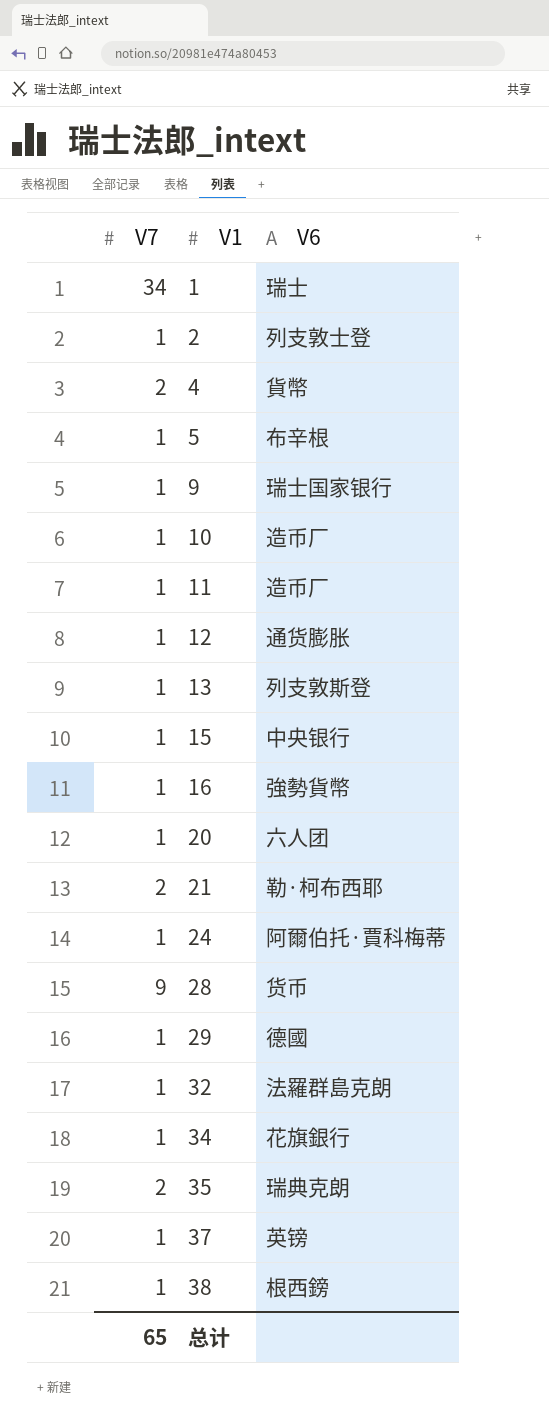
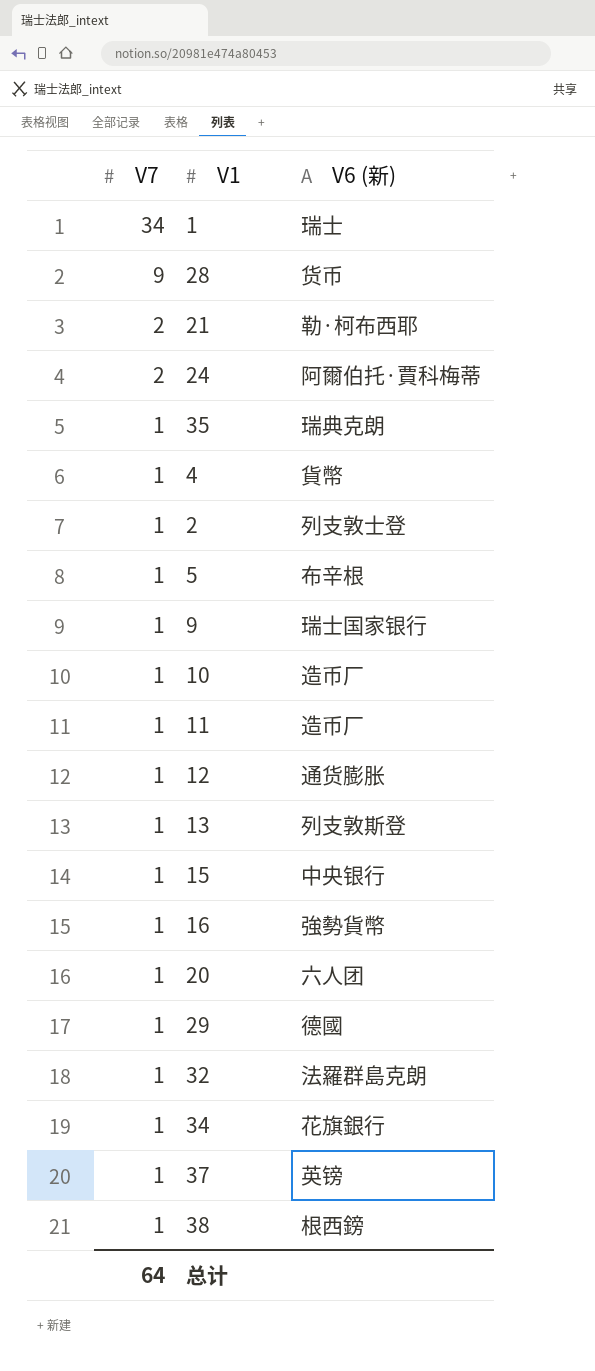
row order: V1 ascending -> V7 descending
column name: V6 -> V6 (新)
24 | V7: 1 -> 2
35 | V7: 2 -> 1
4 | V7: 2 -> 1
总计 | V7: 65 -> 64

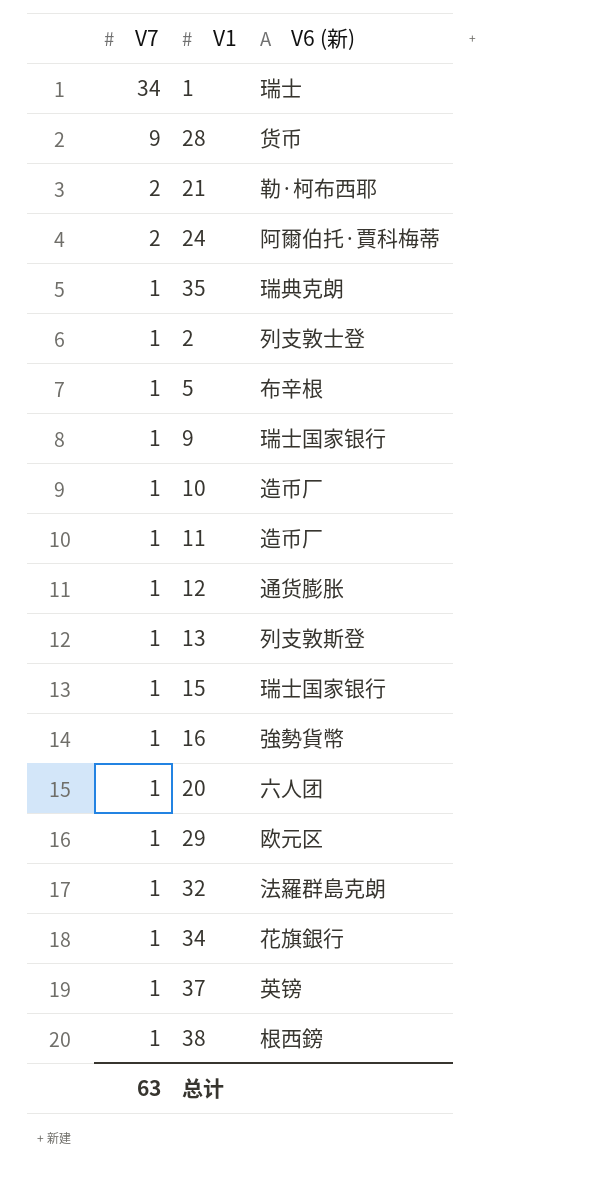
row 4: 1 | 貨幣 -> none
15 | V6 (新): 中央银行 -> 瑞士国家银行
29 | V6 (新): 德國 -> 欧元区
总计 | V7: 64 -> 63

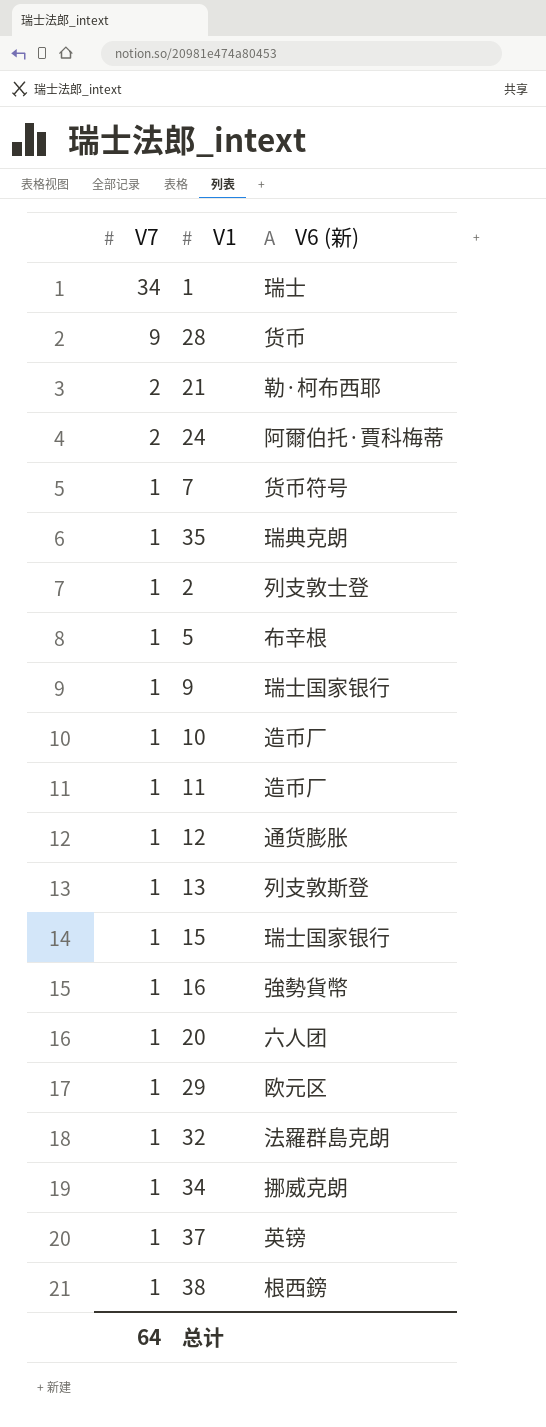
row 7: none -> 1 | 货币符号
34 | V6 (新): 花旗銀行 -> 挪威克朗
总计 | V7: 63 -> 64

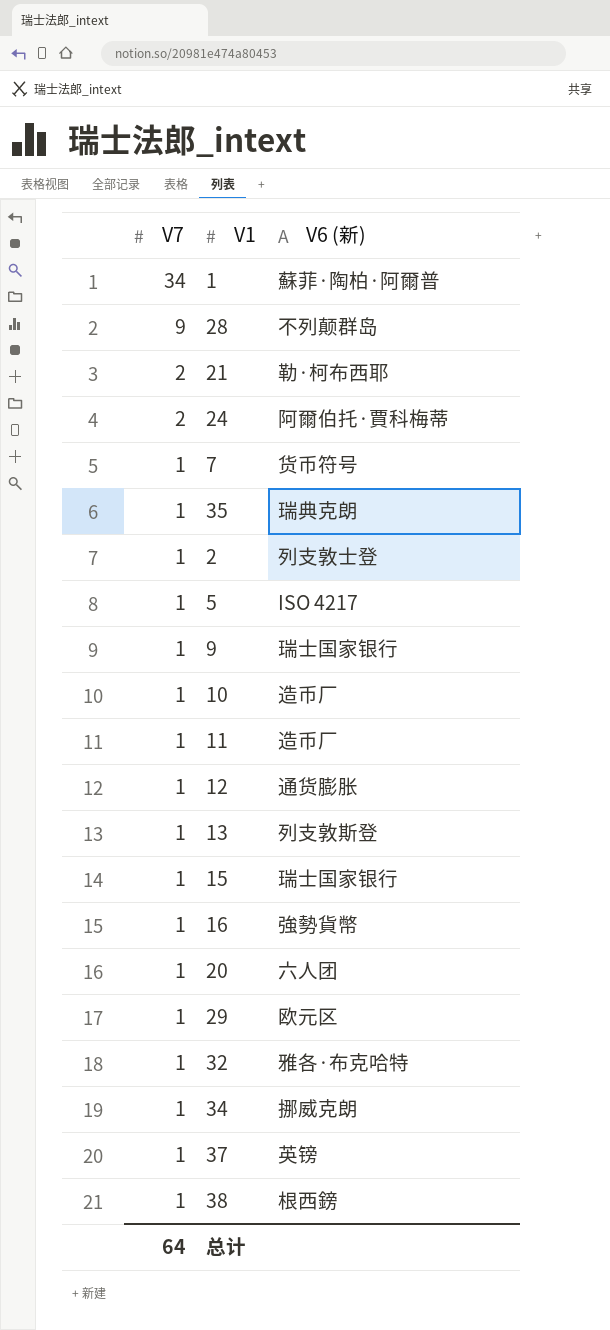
1 | V6 (新): 瑞士 -> 蘇菲·陶柏·阿爾普
28 | V6 (新): 货币 -> 不列颠群岛
5 | V6 (新): 布辛根 -> ISO 4217
32 | V6 (新): 法羅群島克朗 -> 雅各·布克哈特

